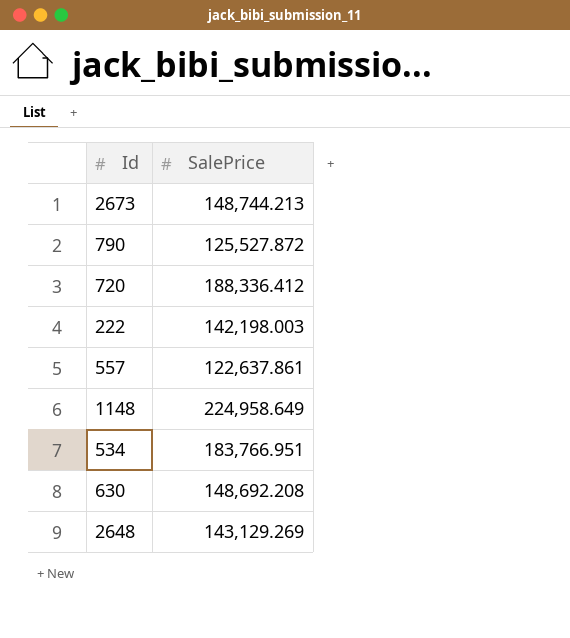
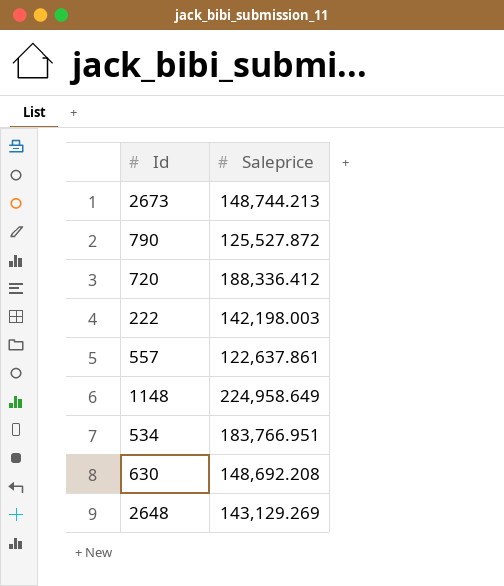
column name: SalePrice -> Saleprice

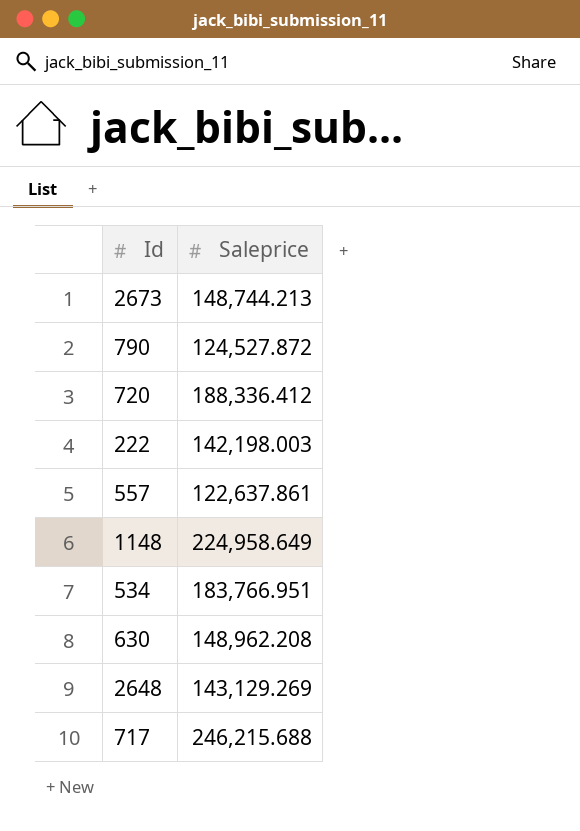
790 | Saleprice: 125,527.872 -> 124,527.872
630 | Saleprice: 148,692.208 -> 148,962.208
row 717: none -> 246,215.688

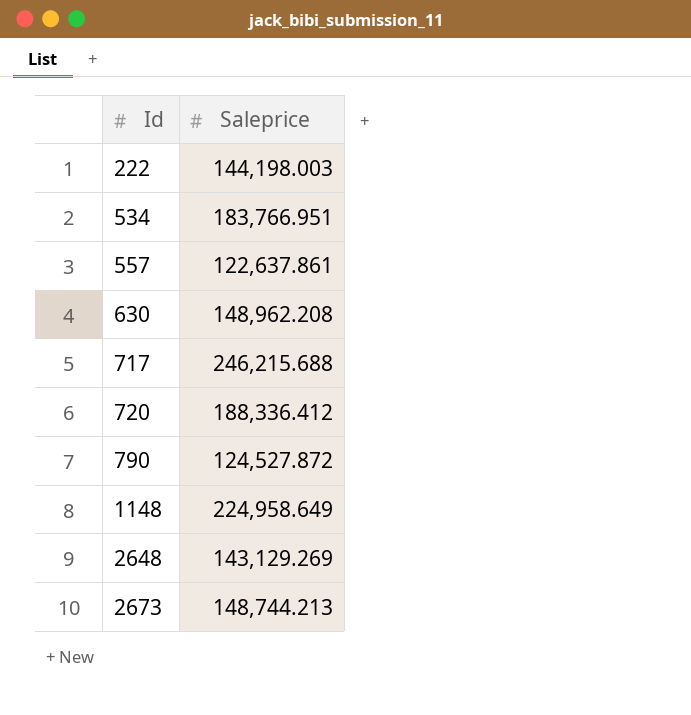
row order: none -> Id ascending
222 | Saleprice: 142,198.003 -> 144,198.003

